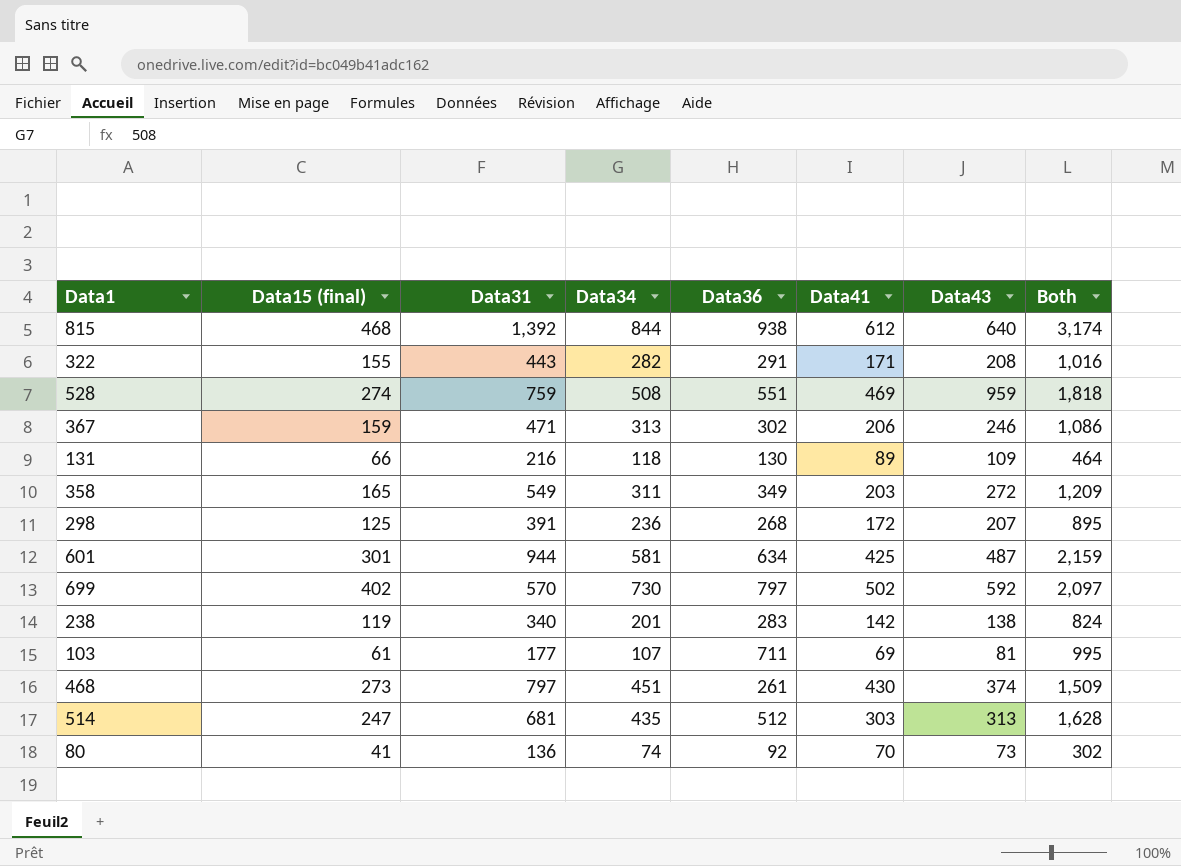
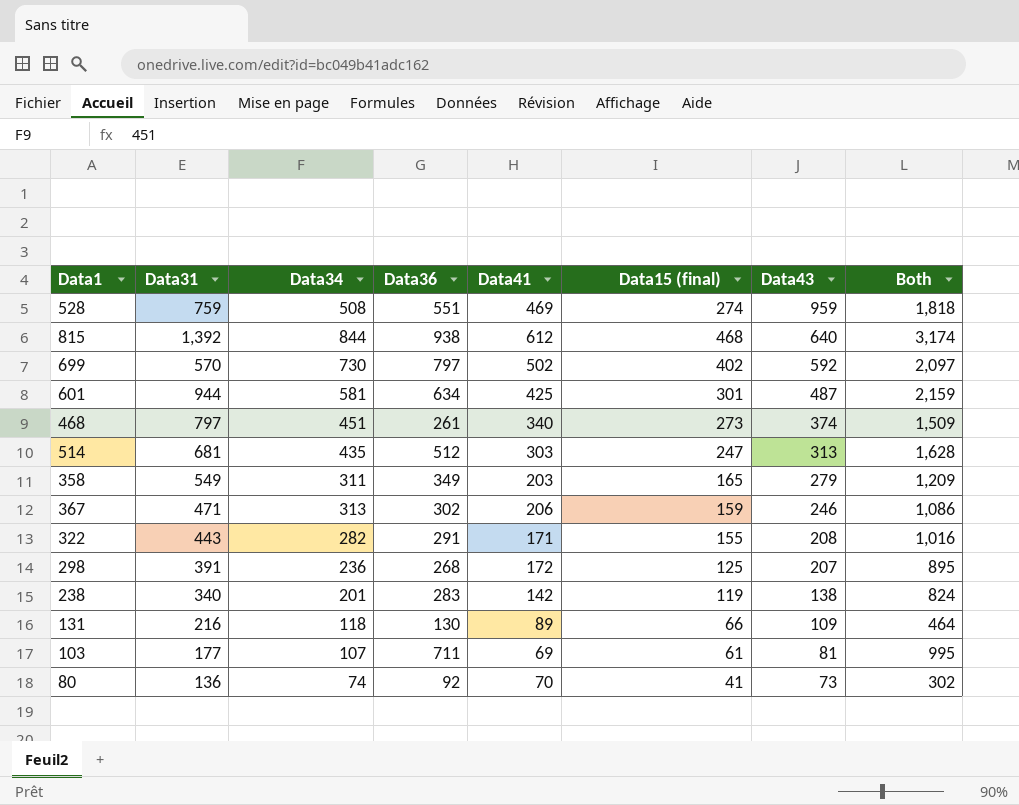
row order: none -> Data43 descending
column Data15 (final) | position: 2 -> 6
468 | Data41: 430 -> 340
358 | Data43: 272 -> 279

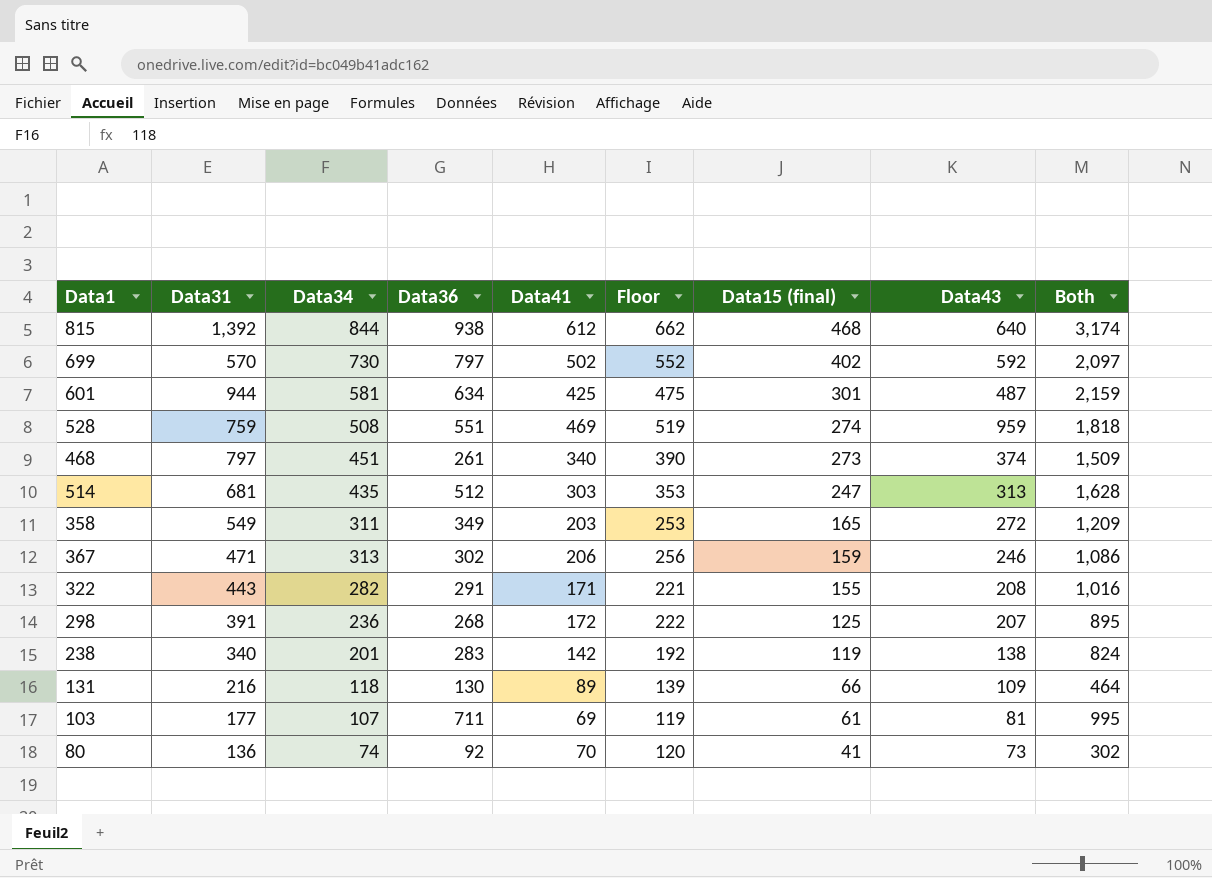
row order: Data43 descending -> Data15 (final) descending
column Floor | formula: none -> [Data41] + 50
358 | Data43: 279 -> 272

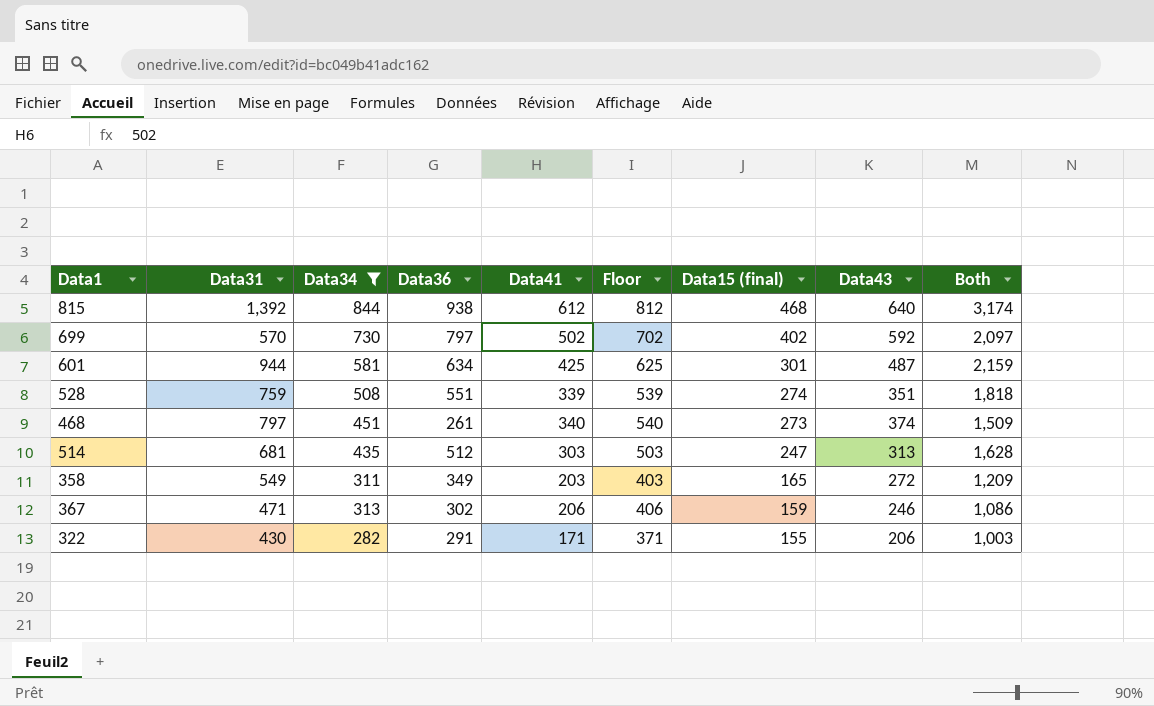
filter: none -> Data34 >= 282
column Floor | formula: [Data41] + 50 -> [Data41] + 200
528 | Data41: 469 -> 339
528 | Data43: 959 -> 351
322 | Data31: 443 -> 430
322 | Data43: 208 -> 206
322 | Both: 1,016 -> 1,003

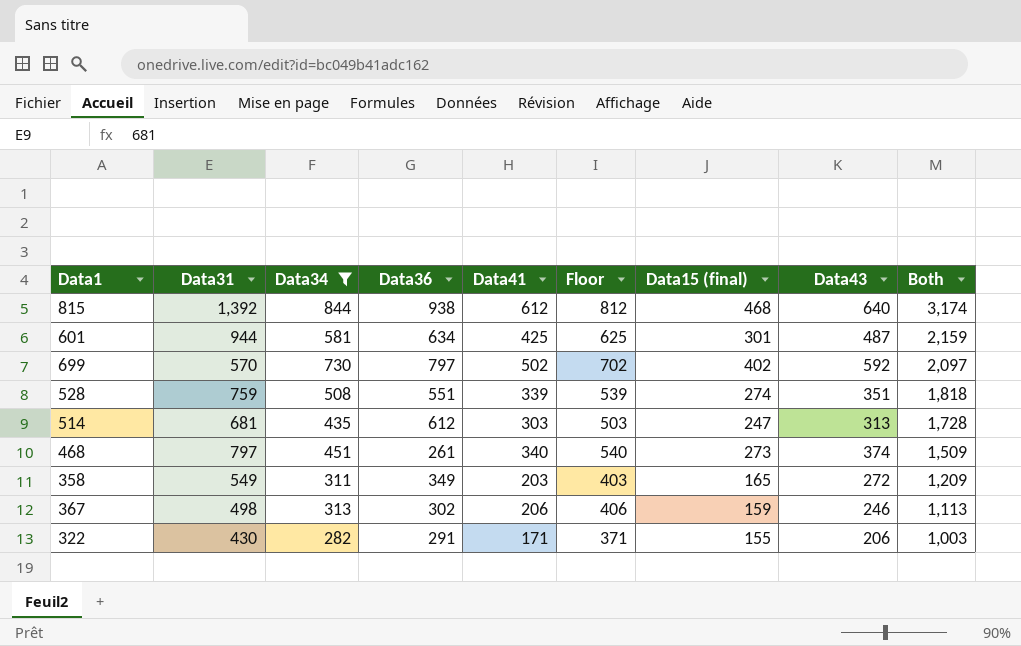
row order: Data15 (final) descending -> Both descending
514 | Data36: 512 -> 612
514 | Both: 1,628 -> 1,728
367 | Data31: 471 -> 498
367 | Both: 1,086 -> 1,113

